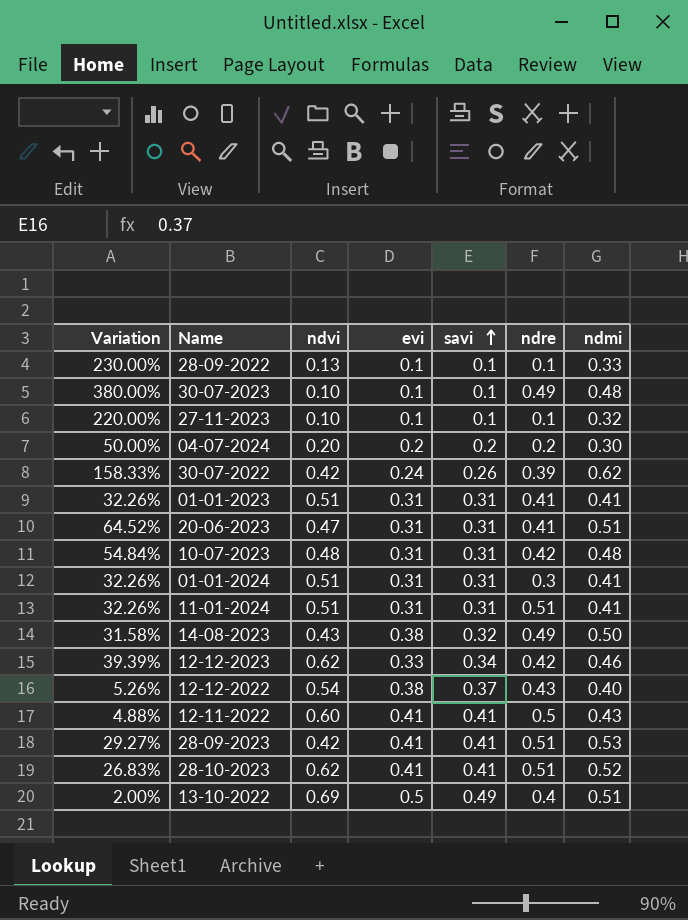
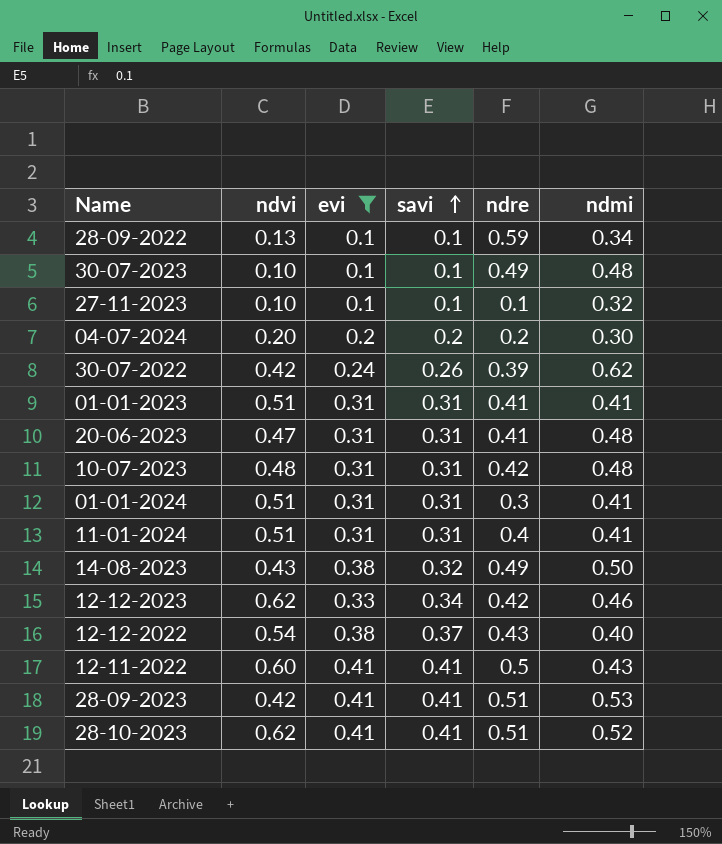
filter: none -> evi != 0.5
column Variation | formula: ([ndmi] - [evi]) / [evi] -> none
28-09-2022 | ndre: 0.1 -> 0.59
28-09-2022 | ndmi: 0.33 -> 0.34
20-06-2023 | ndmi: 0.51 -> 0.48
11-01-2024 | ndre: 0.51 -> 0.4

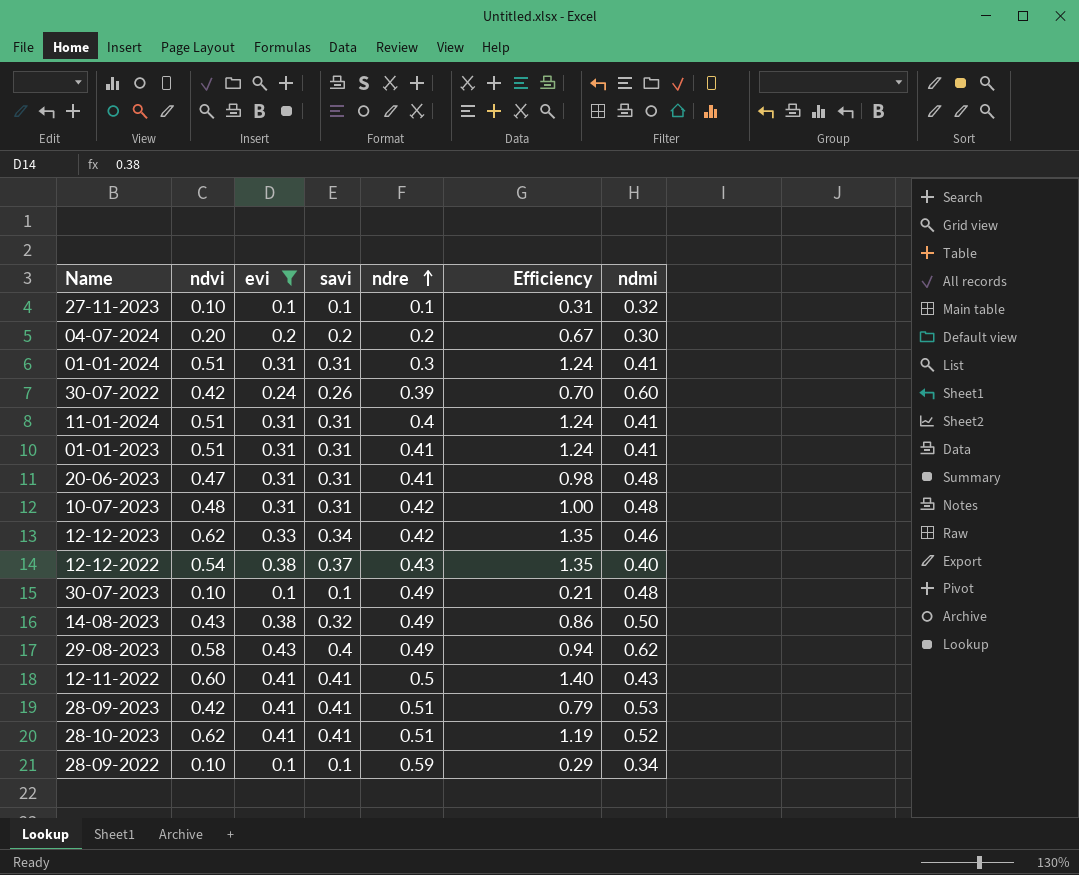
row order: savi ascending -> ndre ascending
column Efficiency | formula: none -> [ndvi] / [ndmi]
30-07-2022 | ndmi: 0.62 -> 0.60
row 29-08-2023: none -> 0.58 | 0.43 | 0.4 | 0.49 | 0.94 | 0.62
28-09-2022 | ndvi: 0.13 -> 0.10

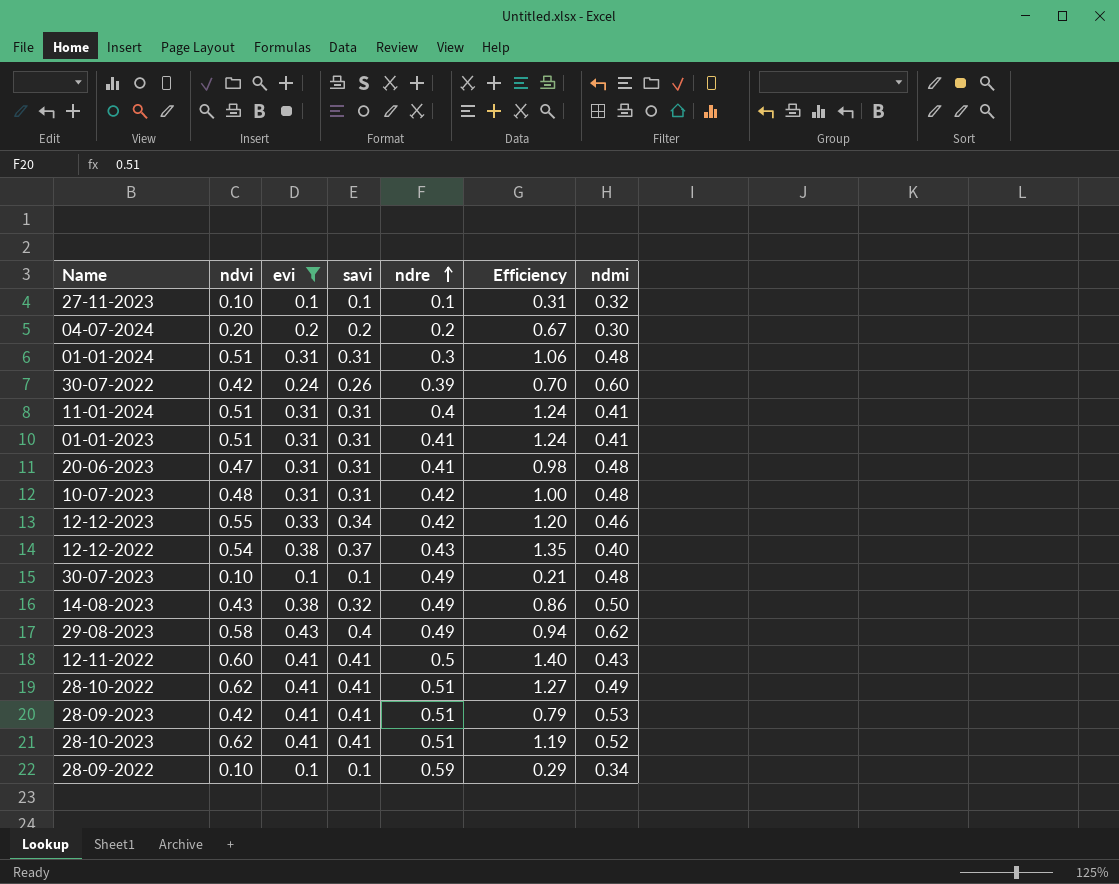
01-01-2024 | Efficiency: 1.24 -> 1.06
01-01-2024 | ndmi: 0.41 -> 0.48
12-12-2023 | ndvi: 0.62 -> 0.55
12-12-2023 | Efficiency: 1.35 -> 1.20
row 28-10-2022: none -> 0.62 | 0.41 | 0.41 | 0.51 | 1.27 | 0.49

